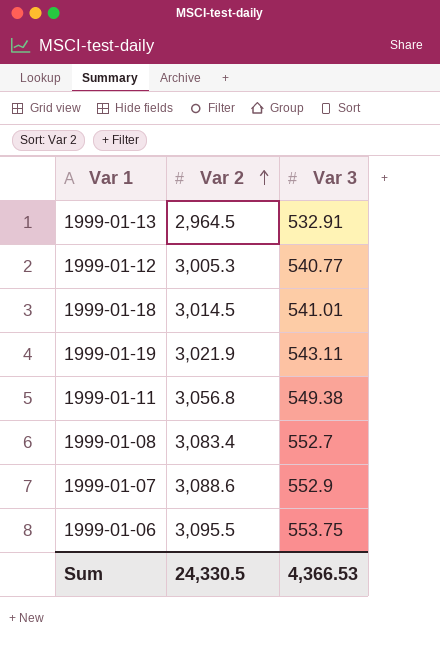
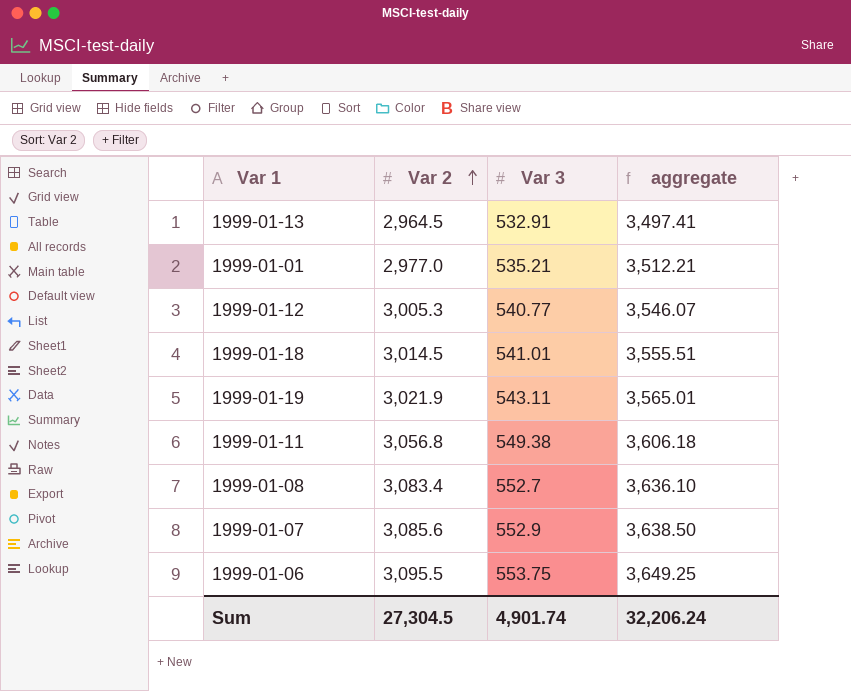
column aggregate | formula: none -> [Var 2] + [Var 3]
row 1999-01-01: none -> 2,977.0 | 535.21 | 3,512.21
1999-01-07 | Var 2: 3,088.6 -> 3,085.6
Sum | Var 2: 24,330.5 -> 27,304.5
Sum | Var 3: 4,366.53 -> 4,901.74

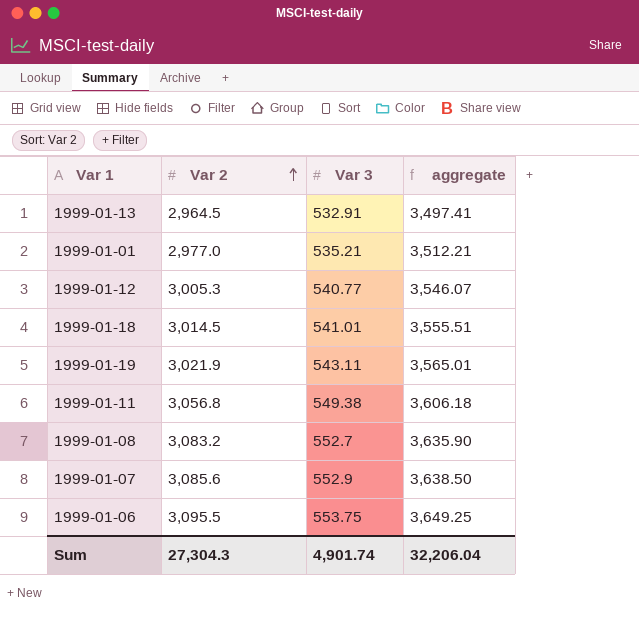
1999-01-08 | Var 2: 3,083.4 -> 3,083.2
1999-01-08 | aggregate: 3,636.10 -> 3,635.90
Sum | Var 2: 27,304.5 -> 27,304.3
Sum | aggregate: 32,206.24 -> 32,206.04

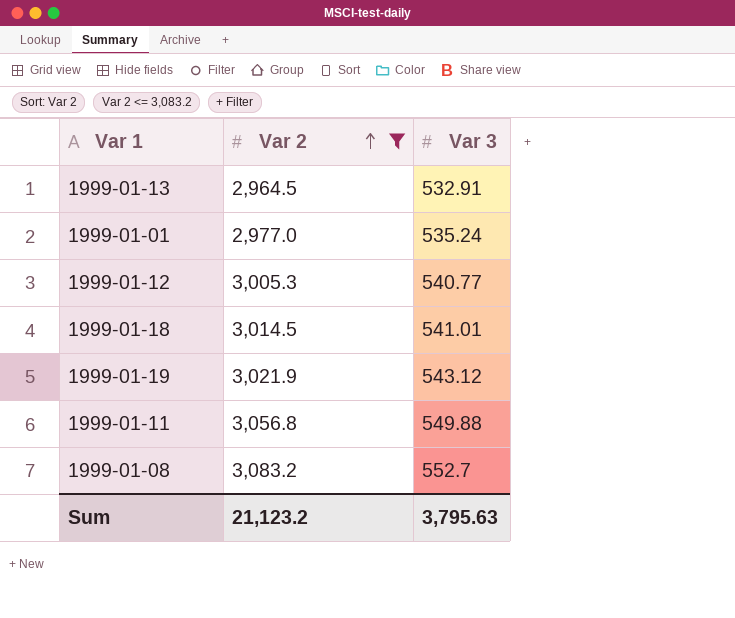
filter: none -> Var 2 <= 3,083.2
column aggregate | formula: [Var 2] + [Var 3] -> none
1999-01-01 | Var 3: 535.21 -> 535.24
1999-01-19 | Var 3: 543.11 -> 543.12
1999-01-11 | Var 3: 549.38 -> 549.88
Sum | Var 2: 27,304.3 -> 21,123.2
Sum | Var 3: 4,901.74 -> 3,795.63

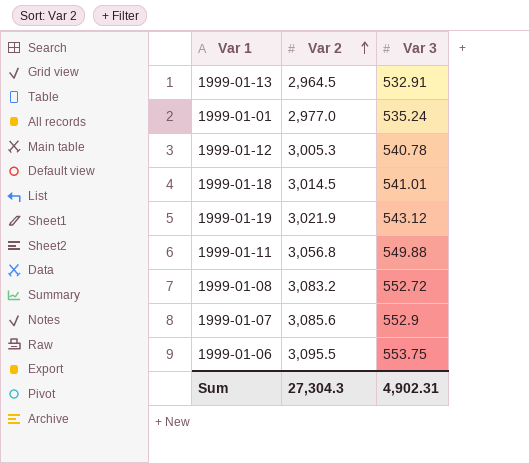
filter: Var 2 <= 3,083.2 -> none
1999-01-12 | Var 3: 540.77 -> 540.78
1999-01-08 | Var 3: 552.7 -> 552.72
Sum | Var 2: 21,123.2 -> 27,304.3
Sum | Var 3: 3,795.63 -> 4,902.31

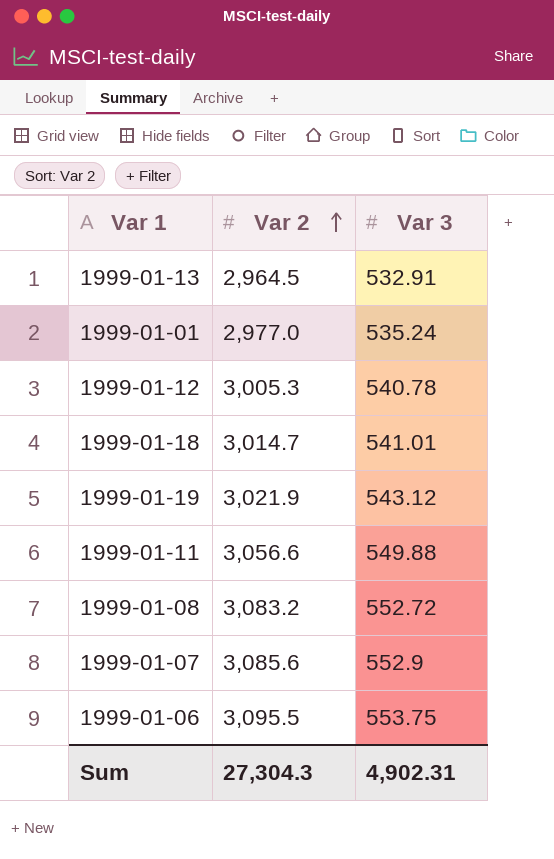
1999-01-18 | Var 2: 3,014.5 -> 3,014.7
1999-01-11 | Var 2: 3,056.8 -> 3,056.6

